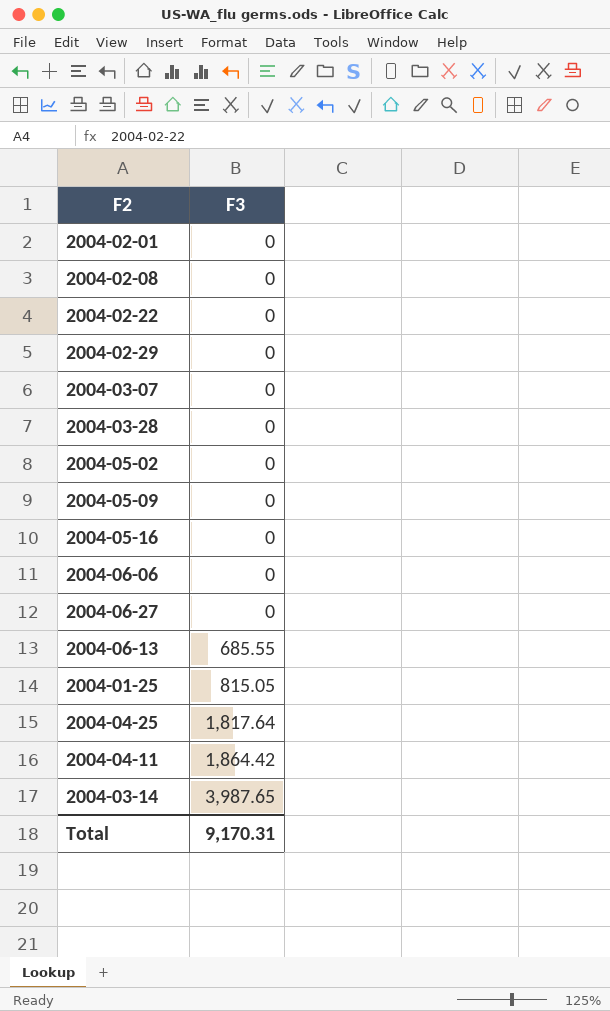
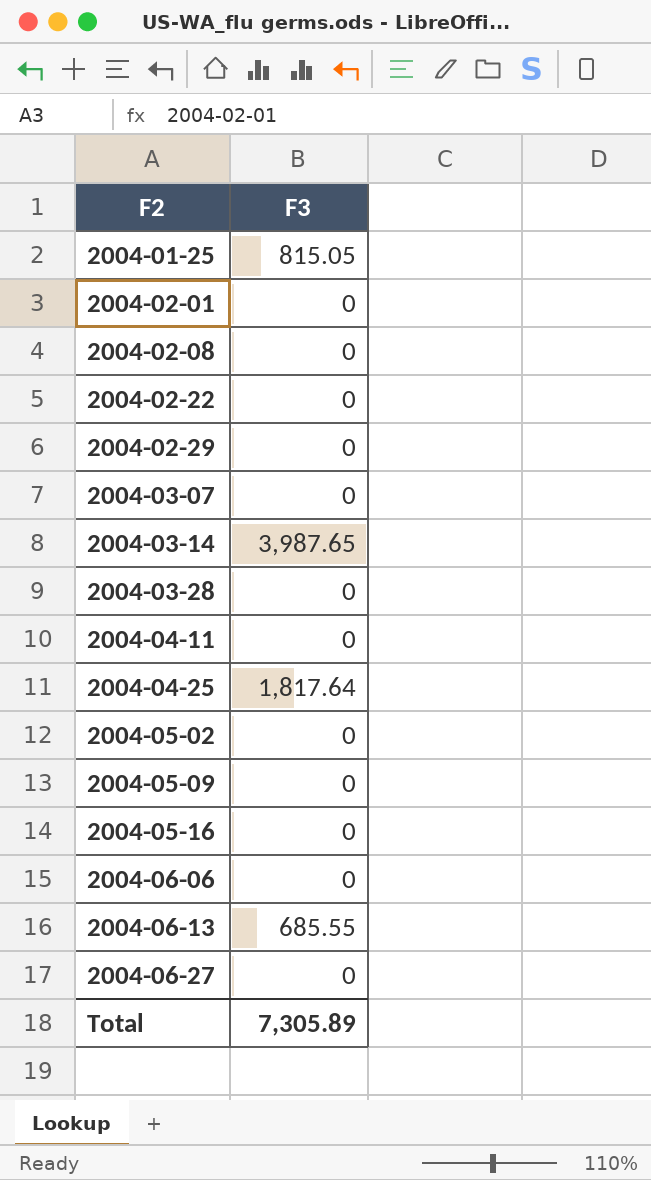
row order: F3 ascending -> F2 ascending
2004-04-11 | F3: 1,864.42 -> 0
Total | F3: 9,170.31 -> 7,305.89

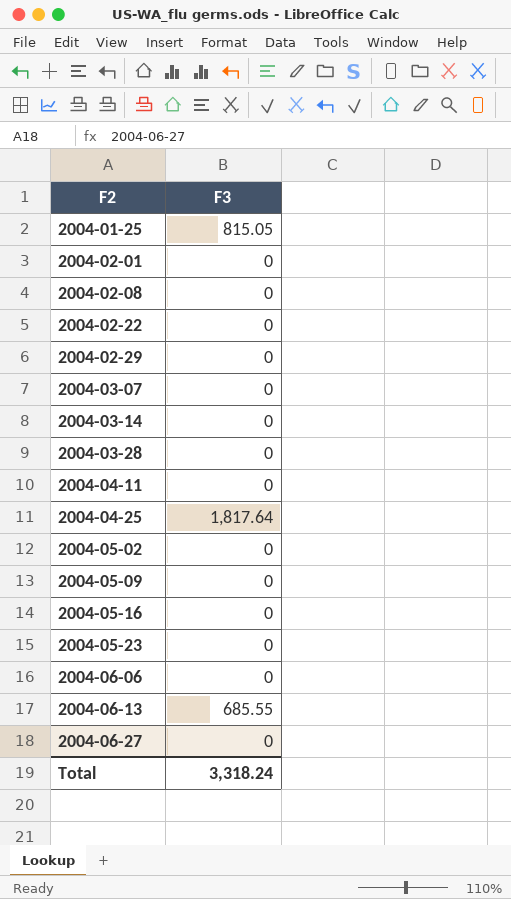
2004-03-14 | F3: 3,987.65 -> 0
row 2004-05-23: none -> 0
Total | F3: 7,305.89 -> 3,318.24

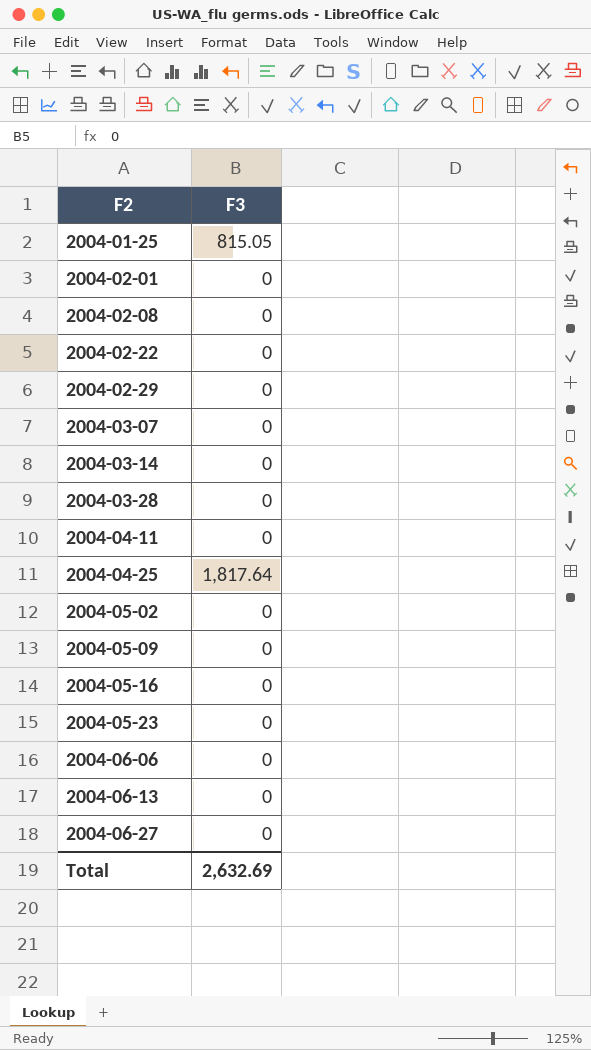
2004-06-13 | F3: 685.55 -> 0
Total | F3: 3,318.24 -> 2,632.69

